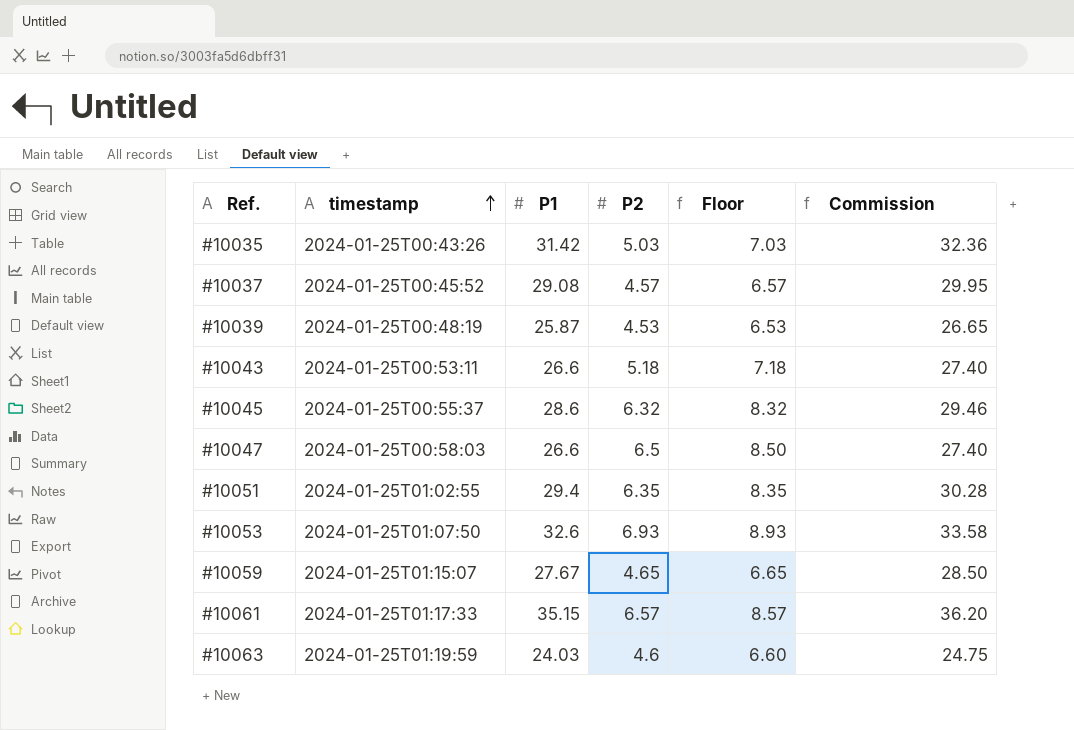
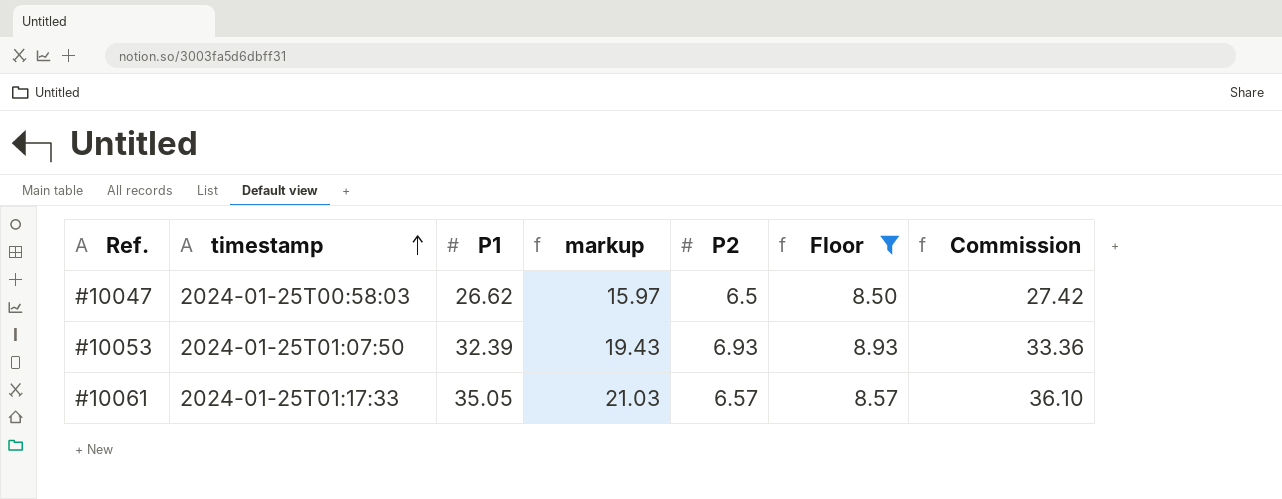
filter: none -> Floor >= 8.50
column markup | formula: none -> [P1] * 0.6
#10047 | P1: 26.6 -> 26.62
#10047 | Commission: 27.40 -> 27.42
#10053 | P1: 32.6 -> 32.39
#10053 | Commission: 33.58 -> 33.36
#10061 | P1: 35.15 -> 35.05
#10061 | Commission: 36.20 -> 36.10

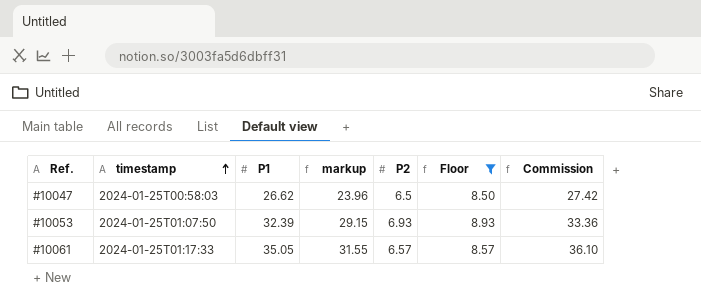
column markup | formula: [P1] * 0.6 -> [P1] * 0.9

